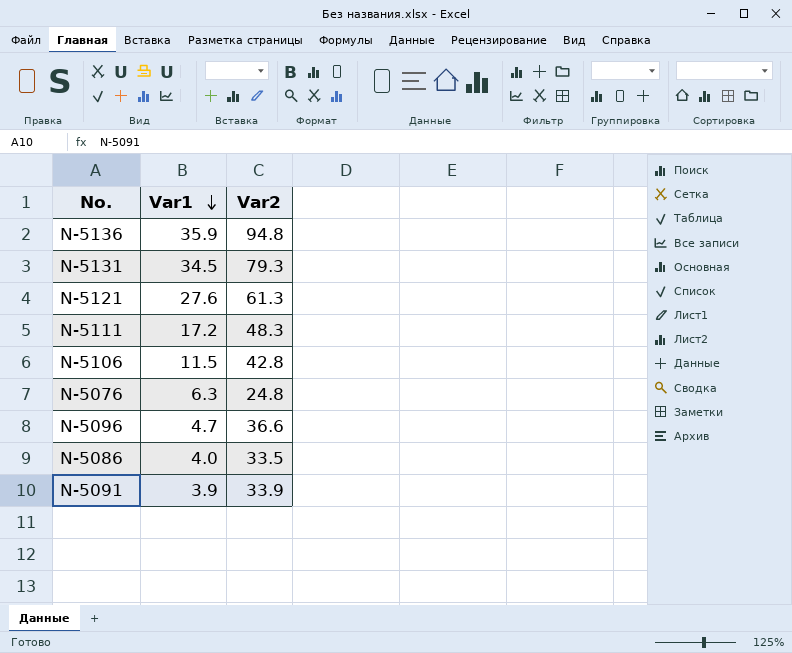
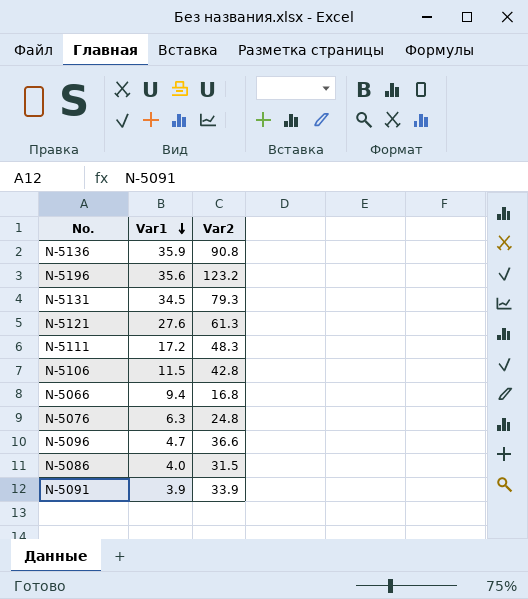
N-5136 | Var2: 94.8 -> 90.8
row N-5196: none -> 35.6 | 123.2
row N-5066: none -> 9.4 | 16.8
N-5086 | Var2: 33.5 -> 31.5

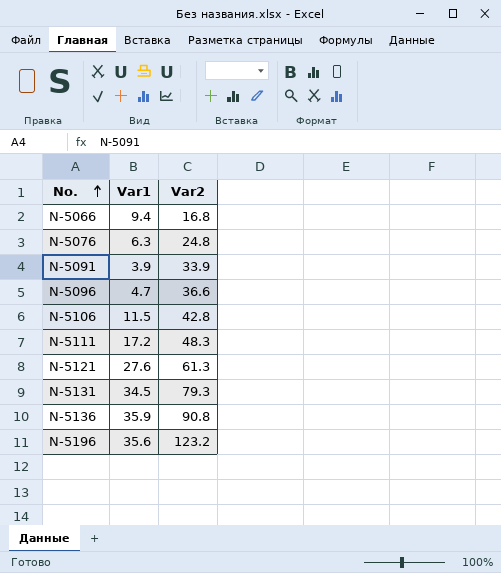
row order: Var1 descending -> No. ascending
row N-5086: 4.0 | 31.5 -> none

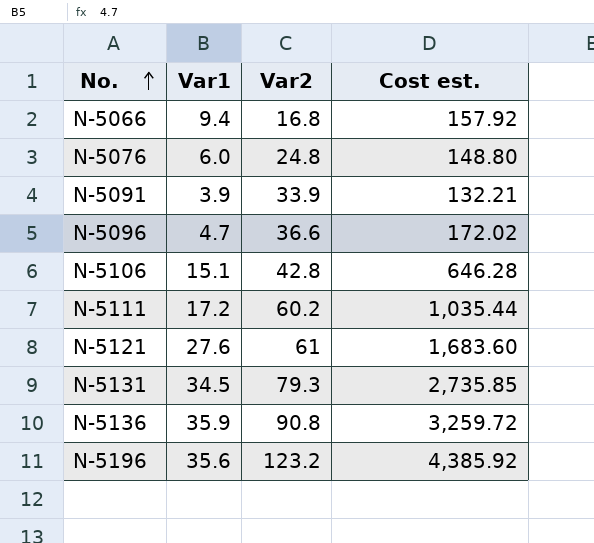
column Cost est. | formula: none -> [Var1] * [Var2]
N-5076 | Var1: 6.3 -> 6.0
N-5106 | Var1: 11.5 -> 15.1
N-5111 | Var2: 48.3 -> 60.2
N-5121 | Var2: 61.3 -> 61

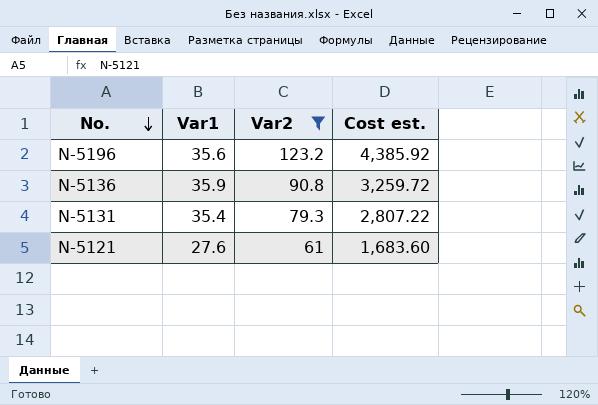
filter: none -> Var2 >= 61
row order: No. ascending -> No. descending
N-5131 | Var1: 34.5 -> 35.4
N-5131 | Cost est.: 2,735.85 -> 2,807.22

